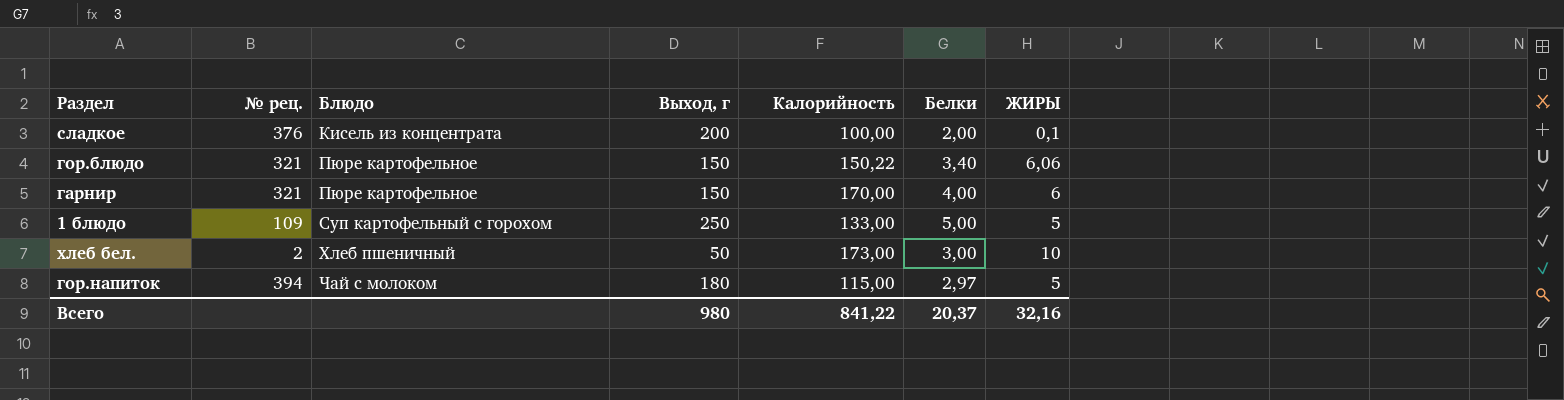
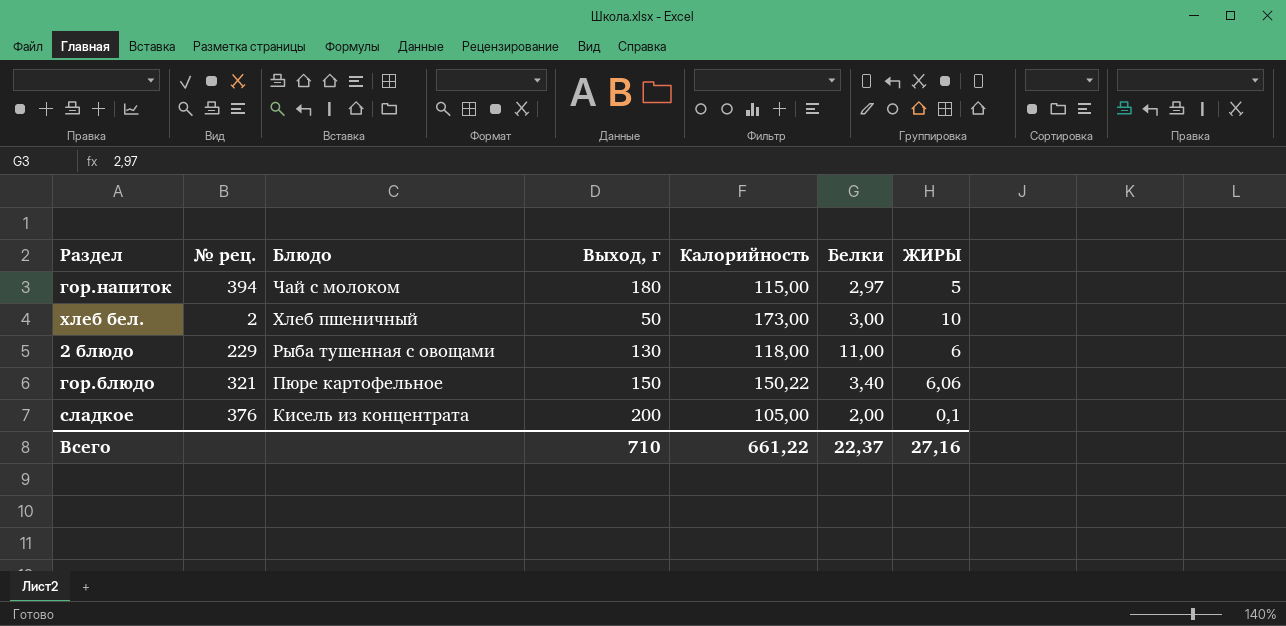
row order: Блюдо ascending -> Блюдо descending
row гарнир: 321 | Пюре картофельное | 150 | 170,00 | 4,00 | 6 -> none
row 1 блюдо: 109 | Суп картофельный с горохом | 250 | 133,00 | 5,00 | 5 -> none
row 2 блюдо: none -> 229 | Рыба тушенная с овощами | 130 | 118,00 | 11,00 | 6
сладкое | Калорийность: 100,00 -> 105,00
Всего | Выход, г: 980 -> 710
Всего | Калорийность: 841,22 -> 661,22
Всего | Белки: 20,37 -> 22,37
Всего | ЖИРЫ: 32,16 -> 27,16

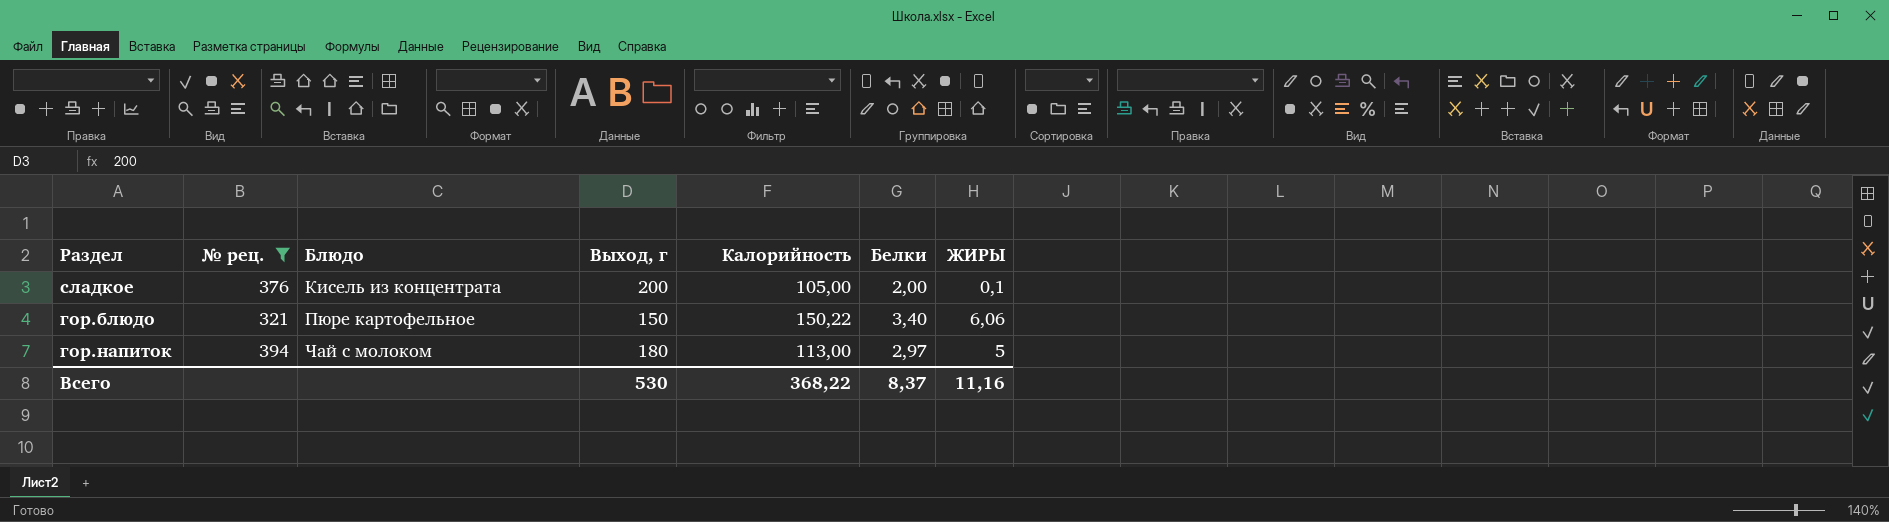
filter: none -> № рец. >= 321
row order: Блюдо descending -> Блюдо ascending
гор.напиток | Калорийность: 115,00 -> 113,00
Всего | Выход, г: 710 -> 530
Всего | Калорийность: 661,22 -> 368,22
Всего | Белки: 22,37 -> 8,37
Всего | ЖИРЫ: 27,16 -> 11,16

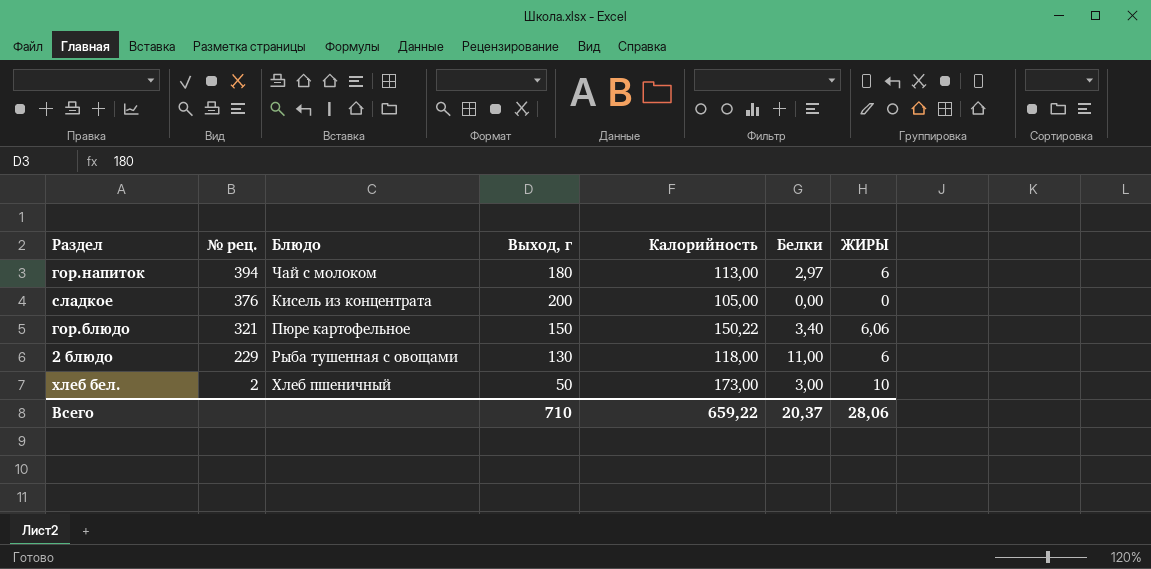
filter: № рец. >= 321 -> none
row order: Блюдо ascending -> № рец. descending
гор.напиток | ЖИРЫ: 5 -> 6
сладкое | Белки: 2,00 -> 0,00
сладкое | ЖИРЫ: 0,1 -> 0
Всего | Выход, г: 530 -> 710
Всего | Калорийность: 368,22 -> 659,22
Всего | Белки: 8,37 -> 20,37
Всего | ЖИРЫ: 11,16 -> 28,06

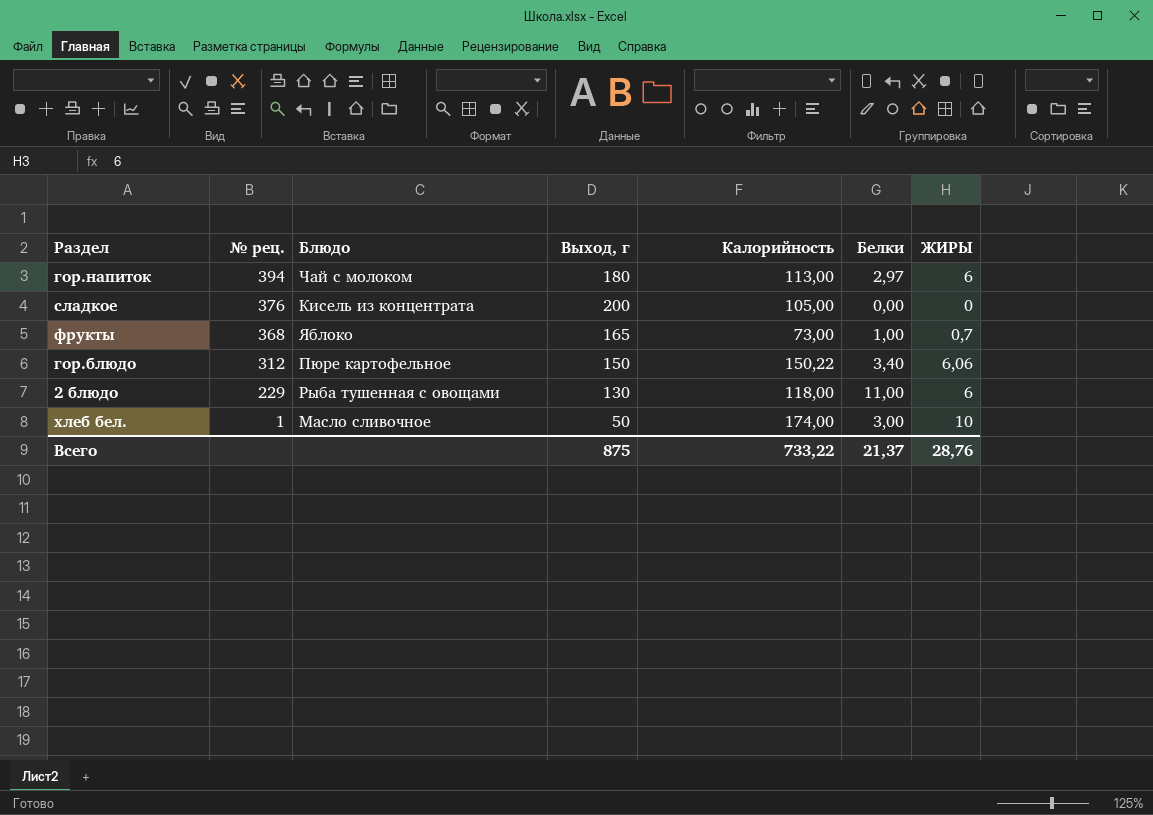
row фрукты: none -> 368 | Яблоко | 165 | 73,00 | 1,00 | 0,7
гор.блюдо | № рец.: 321 -> 312
хлеб бел. | № рец.: 2 -> 1
хлеб бел. | Блюдо: Хлеб пшеничный -> Масло сливочное
хлеб бел. | Калорийность: 173,00 -> 174,00
Всего | Выход, г: 710 -> 875
Всего | Калорийность: 659,22 -> 733,22
Всего | Белки: 20,37 -> 21,37
Всего | ЖИРЫ: 28,06 -> 28,76

